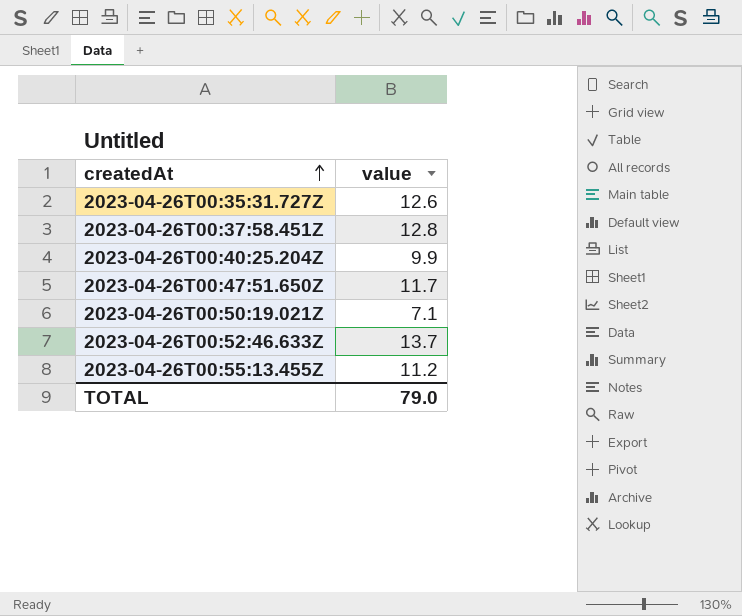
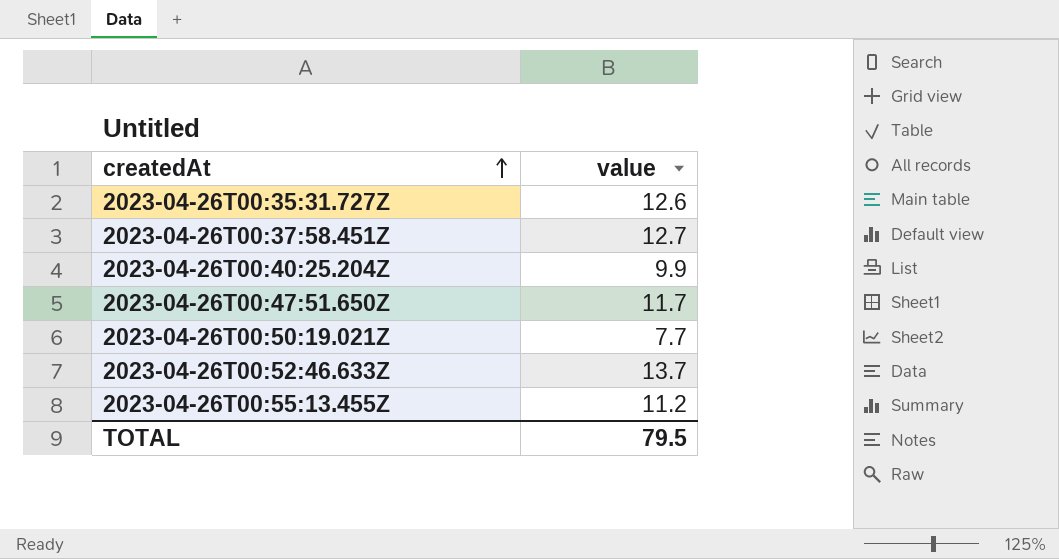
2023-04-26T00:37:58.451Z | value: 12.8 -> 12.7
2023-04-26T00:50:19.021Z | value: 7.1 -> 7.7
TOTAL | value: 79.0 -> 79.5

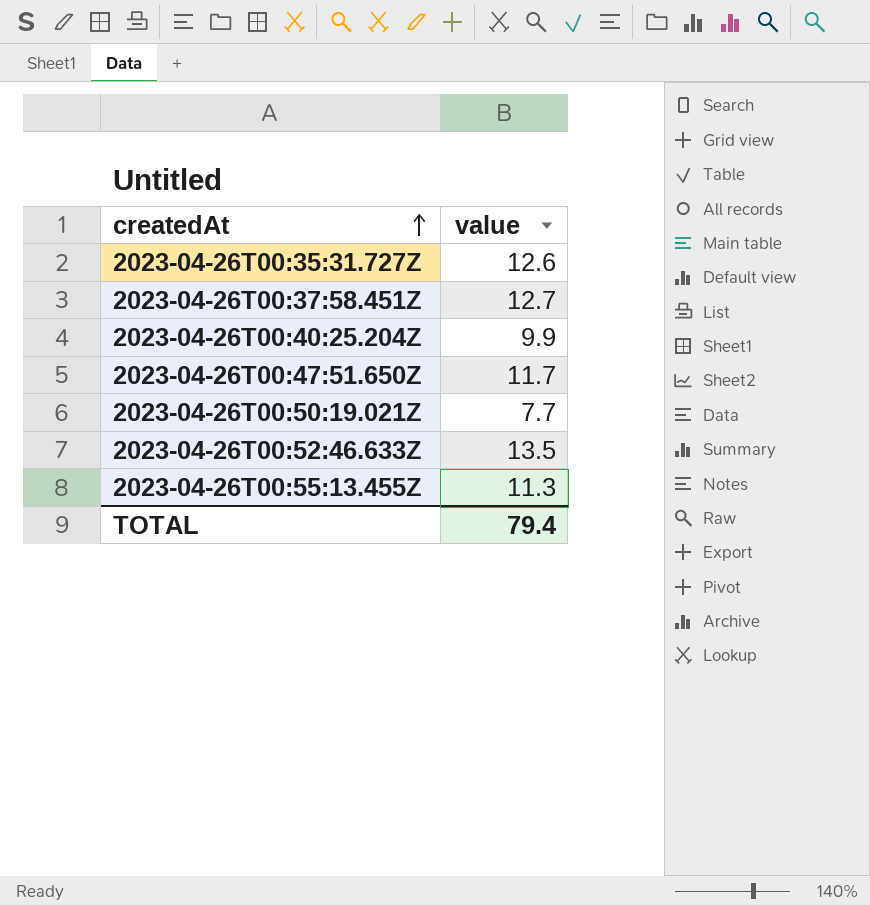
2023-04-26T00:52:46.633Z | value: 13.7 -> 13.5
2023-04-26T00:55:13.455Z | value: 11.2 -> 11.3
TOTAL | value: 79.5 -> 79.4

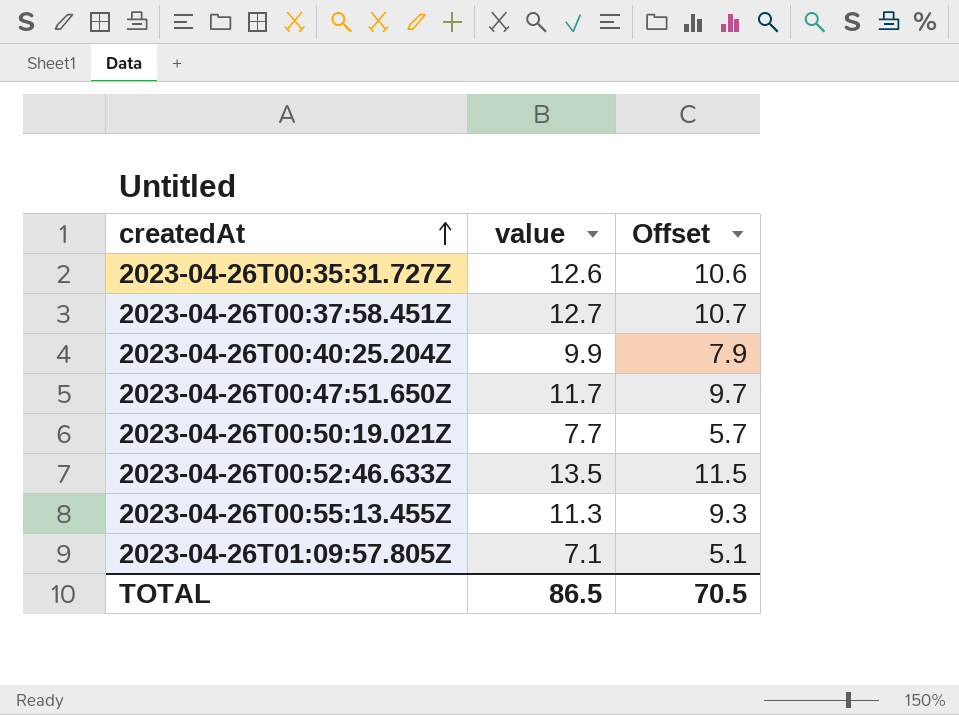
column Offset | formula: none -> [value] - 2
row 2023-04-26T01:09:57.805Z: none -> 7.1 | 5.1
TOTAL | value: 79.4 -> 86.5

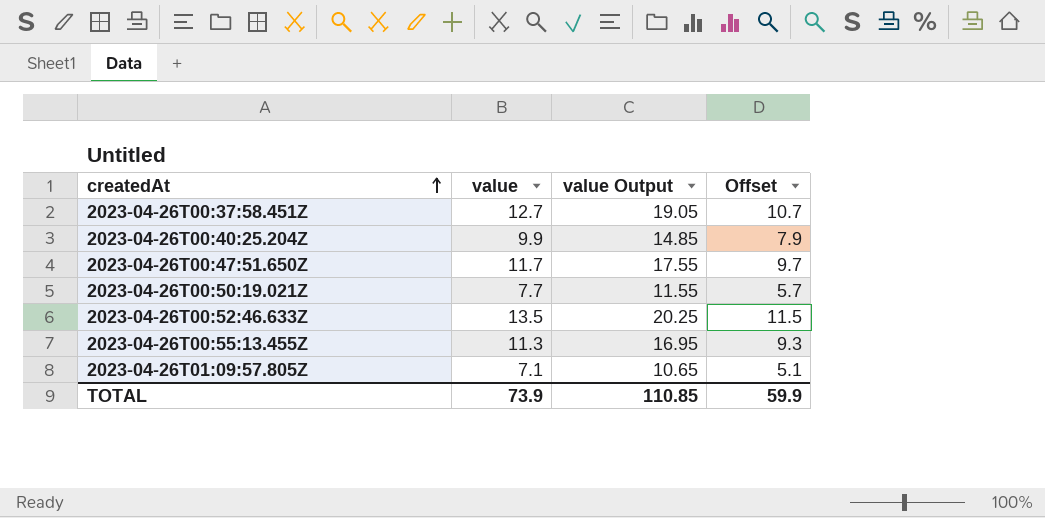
column value Output | formula: none -> [value] * 1.5
row 2023-04-26T00:35:31.727Z: 12.6 | 10.6 -> none
TOTAL | value: 86.5 -> 73.9
TOTAL | Offset: 70.5 -> 59.9

